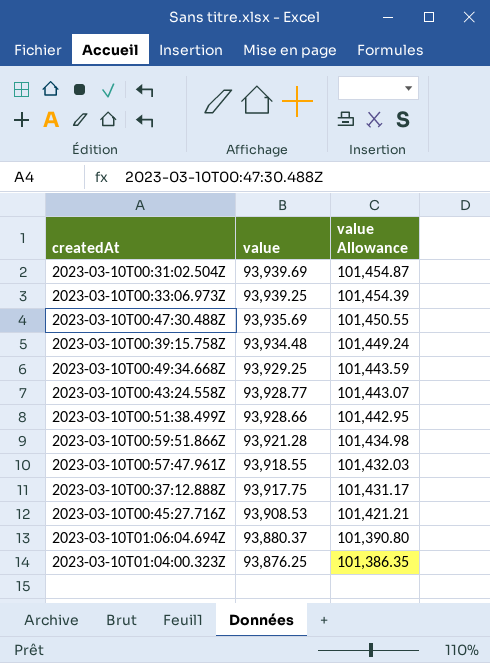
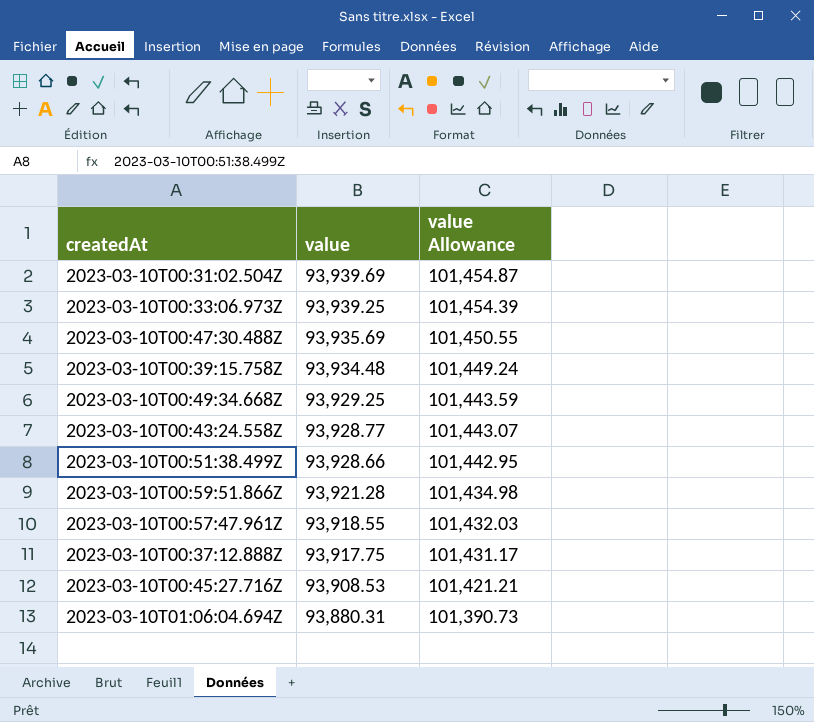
row 2023-03-10T01:04:00.323Z: 93,876.25 | 101,386.35 -> none
2023-03-10T01:06:04.694Z | value: 93,880.37 -> 93,880.31
2023-03-10T01:06:04.694Z | value Allowance: 101,390.80 -> 101,390.73

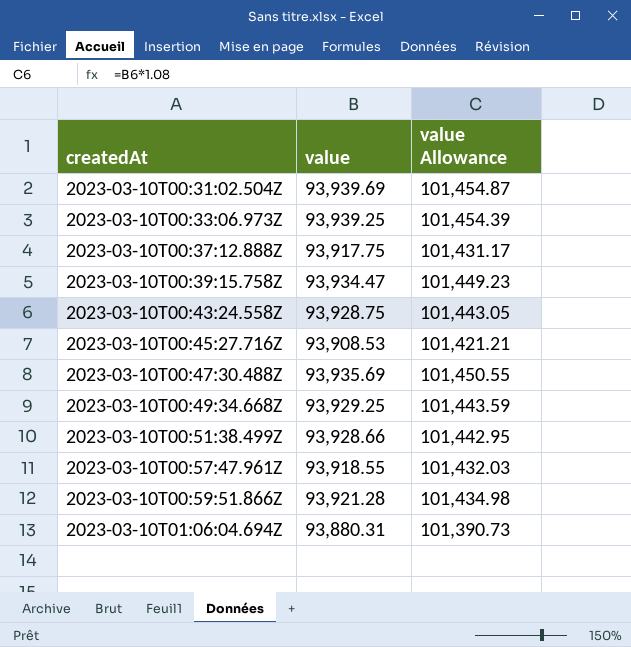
row order: value descending -> createdAt ascending
2023-03-10T00:39:15.758Z | value: 93,934.48 -> 93,934.47
2023-03-10T00:39:15.758Z | value Allowance: 101,449.24 -> 101,449.23
2023-03-10T00:43:24.558Z | value: 93,928.77 -> 93,928.75
2023-03-10T00:43:24.558Z | value Allowance: 101,443.07 -> 101,443.05

